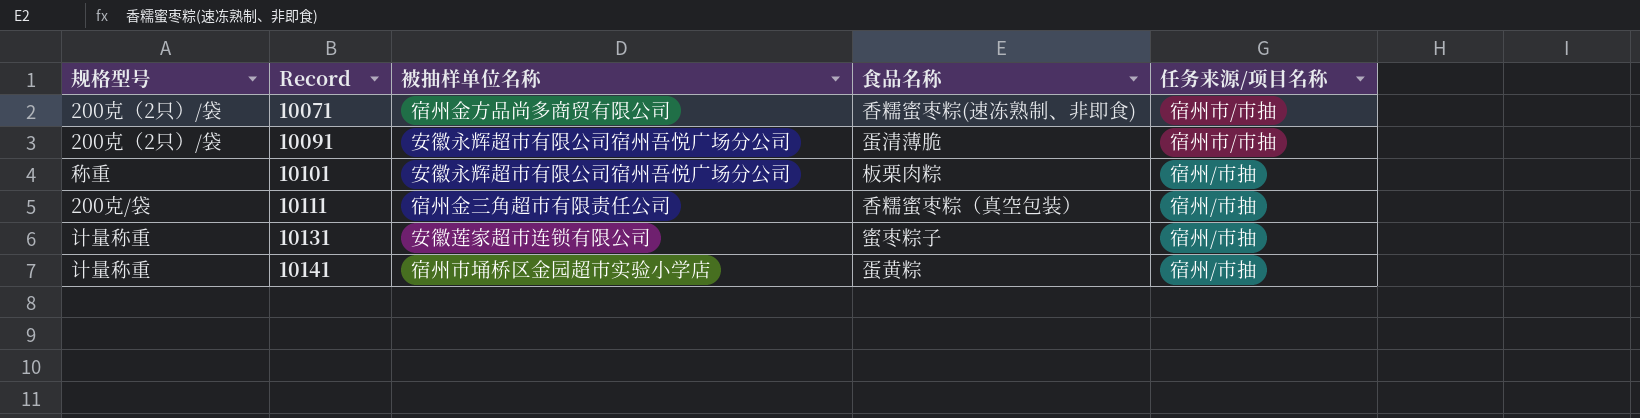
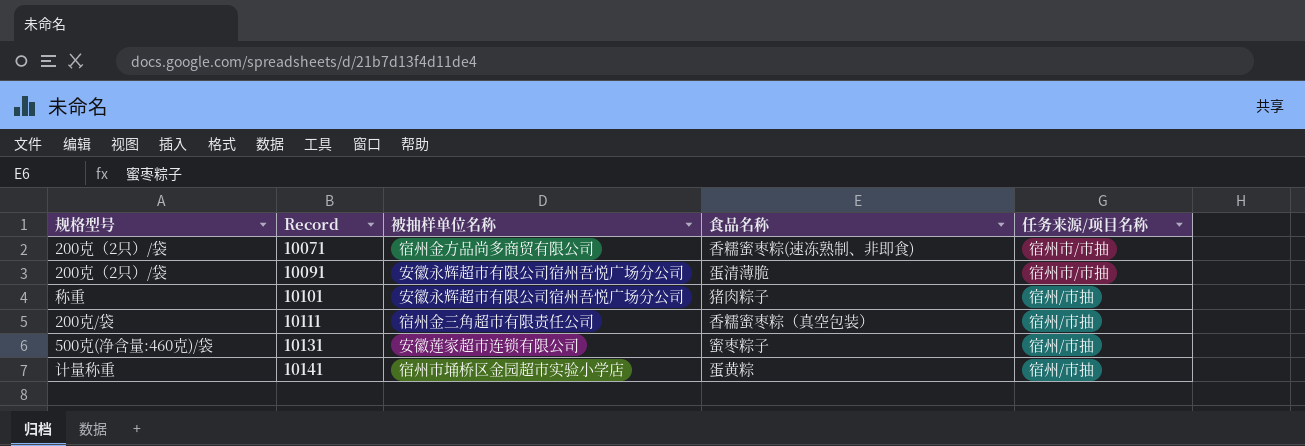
10101 | 食品名称: 板栗肉粽 -> 猪肉粽子
10131 | 规格型号: 计量称重 -> 500克(净含量:460克)/袋

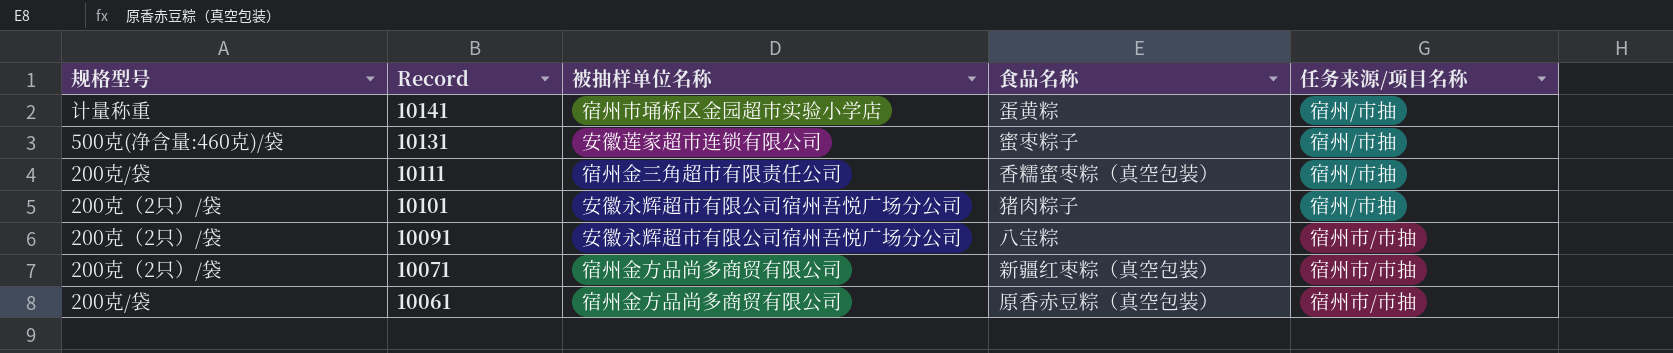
row order: Record ascending -> Record descending
10101 | 规格型号: 称重 -> 200克（2只）/袋
10091 | 食品名称: 蛋清薄脆 -> 八宝粽
10071 | 食品名称: 香糯蜜枣粽(速冻熟制、非即食) -> 新疆红枣粽（真空包装）
row 10061: none -> 200克/袋 | 宿州金方品尚多商贸有限公司 | 原香赤豆粽（真空包装） | 宿州市/市抽

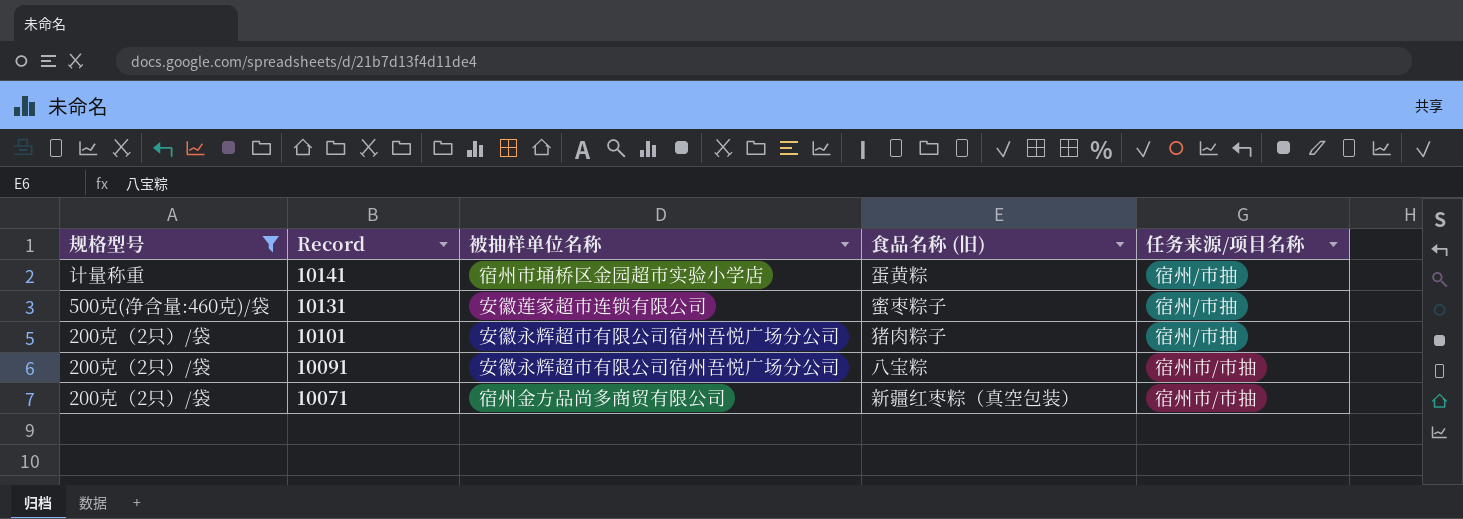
filter: none -> 规格型号 != 200克/袋
column name: 食品名称 -> 食品名称 (旧)

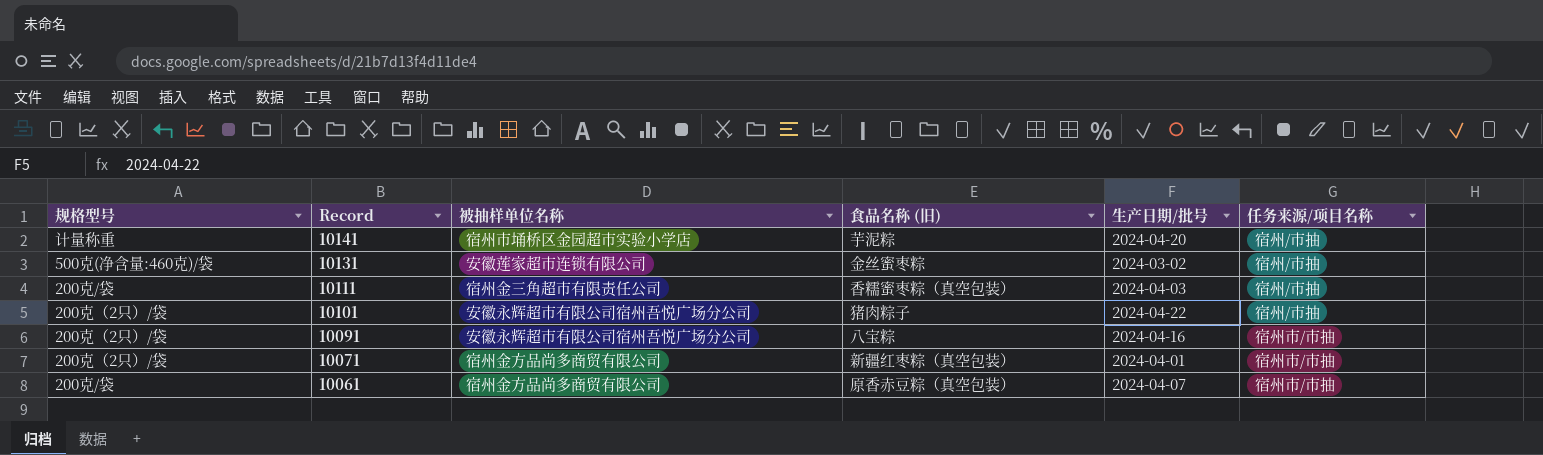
filter: 规格型号 != 200克/袋 -> none
column 生产日期/批号 | position: none -> 5
10141 | 食品名称 (旧): 蛋黄粽 -> 芋泥粽
10131 | 食品名称 (旧): 蜜枣粽子 -> 金丝蜜枣粽

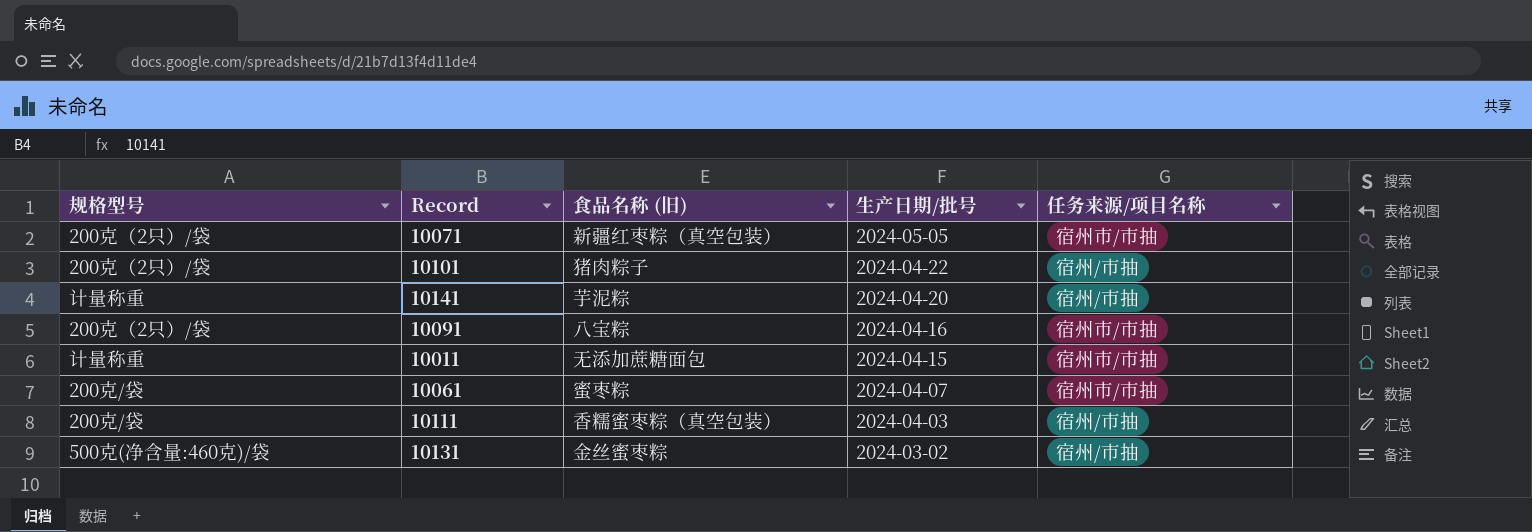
row order: Record descending -> 生产日期/批号 descending
column 被抽样单位名称 | position: 3 -> none
10071 | 生产日期/批号: 2024-04-01 -> 2024-05-05
row 10011: none -> 计量称重 | 无添加蔗糖面包 | 2024-04-15 | 宿州市/市抽
10061 | 食品名称 (旧): 原香赤豆粽（真空包装） -> 蜜枣粽

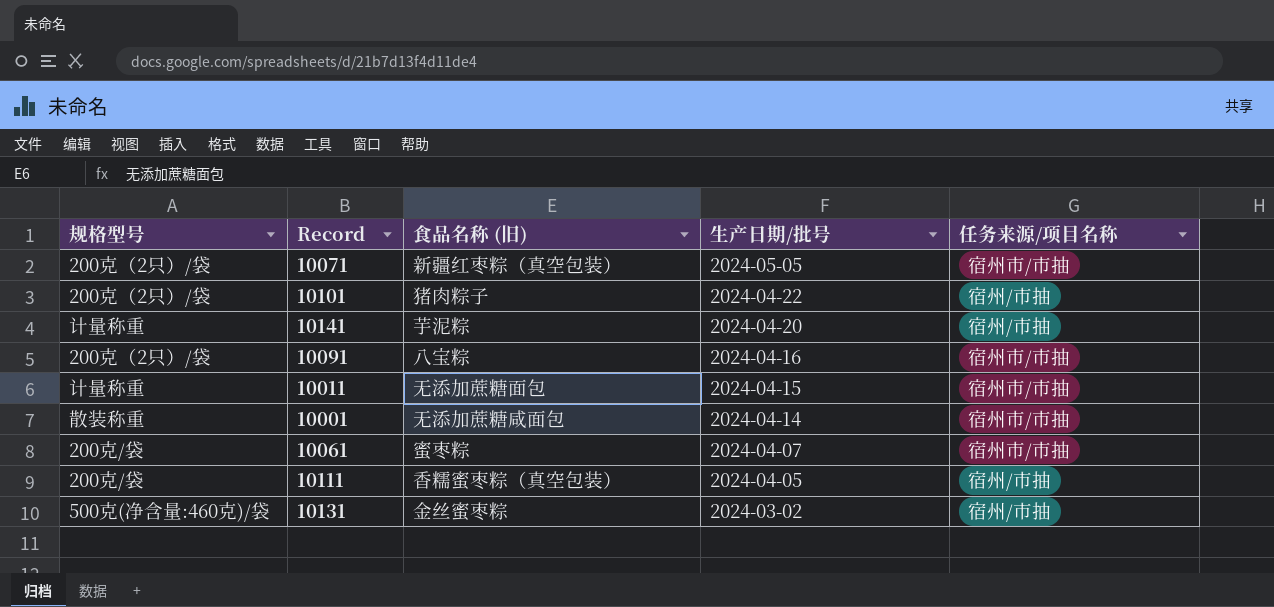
row 10001: none -> 散装称重 | 无添加蔗糖咸面包 | 2024-04-14 | 宿州市/市抽
10111 | 生产日期/批号: 2024-04-03 -> 2024-04-05

